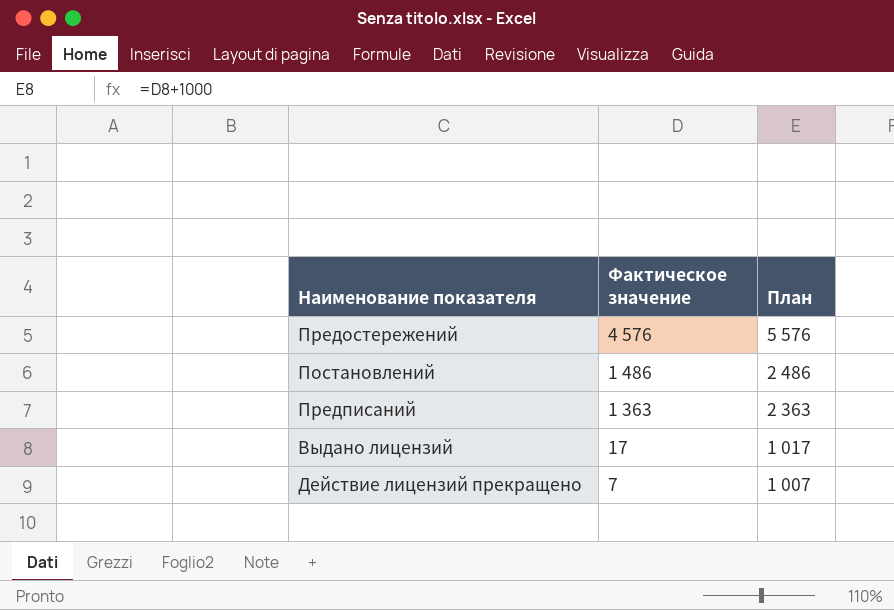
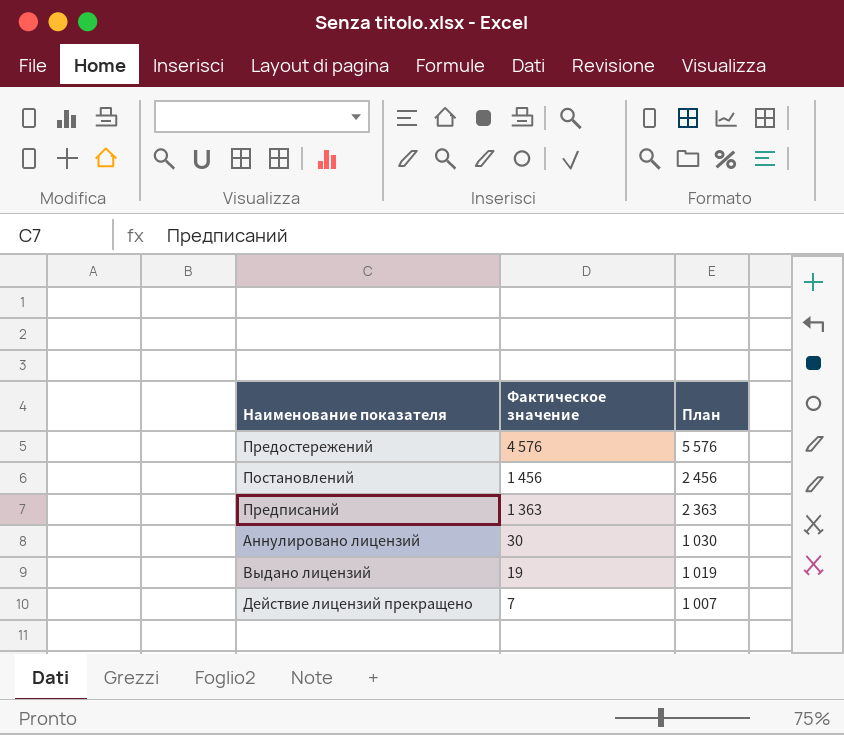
Постановлений | Фактическое значение: 1 486 -> 1 456
Постановлений | План: 2 486 -> 2 456
row Аннулировано лицензий: none -> 30 | 1 030
Выдано лицензий | Фактическое значение: 17 -> 19
Выдано лицензий | План: 1 017 -> 1 019

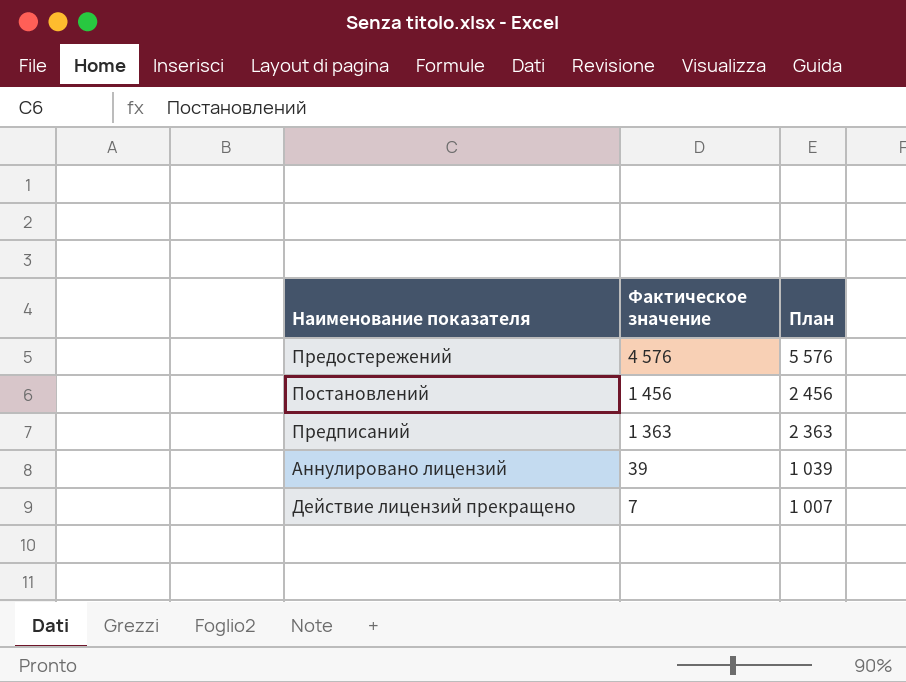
row Выдано лицензий: 19 | 1 019 -> none
Аннулировано лицензий | Фактическое значение: 30 -> 39
Аннулировано лицензий | План: 1 030 -> 1 039

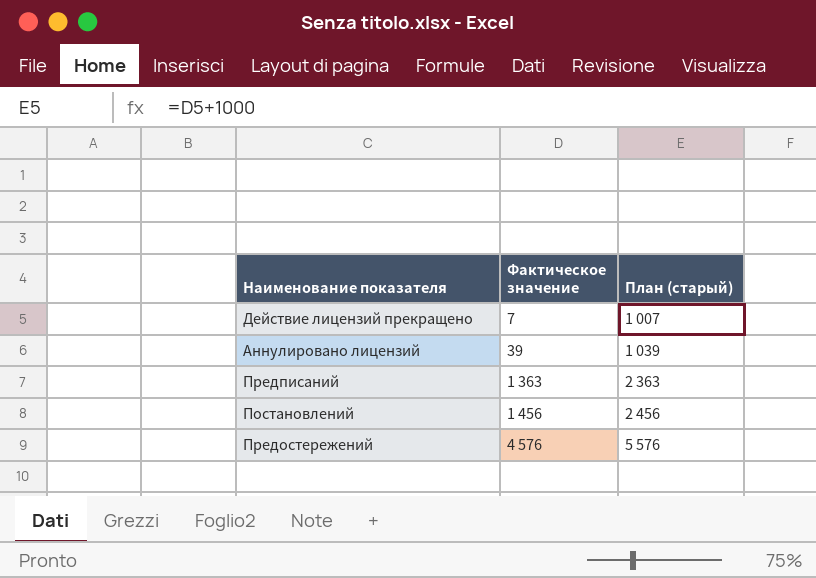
row order: Фактическое значение descending -> Фактическое значение ascending
column name: План -> План (старый)

